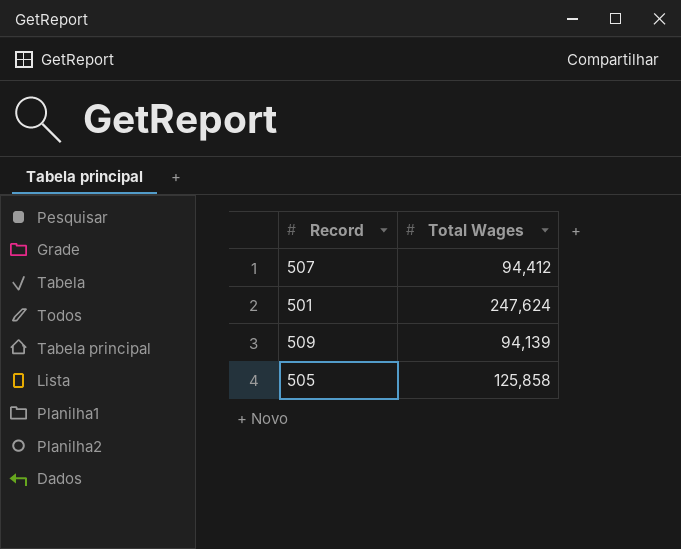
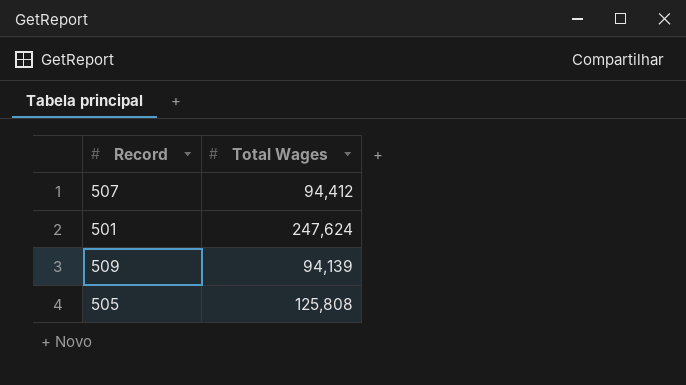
505 | Total Wages: 125,858 -> 125,808

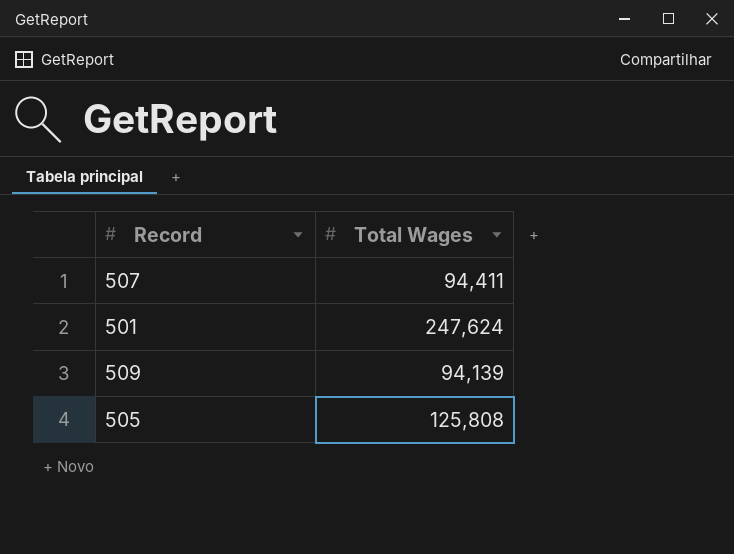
507 | Total Wages: 94,412 -> 94,411

